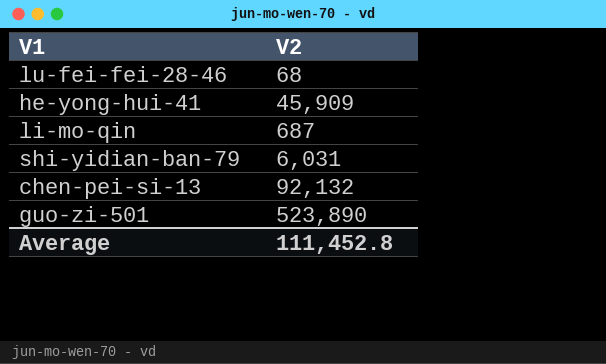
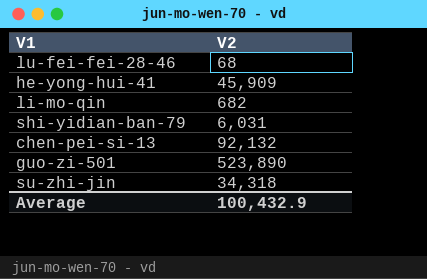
li-mo-qin | V2: 687 -> 682
row su-zhi-jin: none -> 34,318
Average | V2: 111,452.8 -> 100,432.9

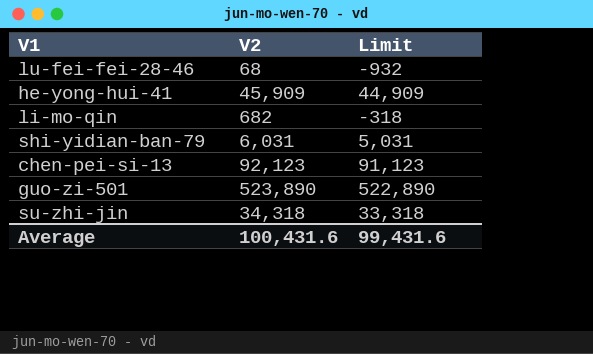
column Limit | formula: none -> [V2] - 1000
chen-pei-si-13 | V2: 92,132 -> 92,123
Average | V2: 100,432.9 -> 100,431.6

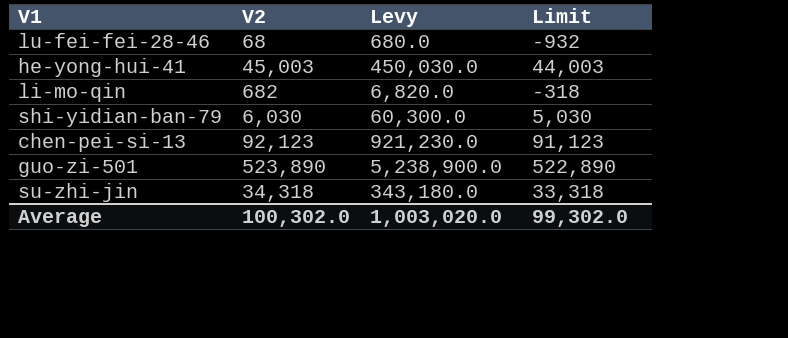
column Levy | formula: none -> [V2] * 10
he-yong-hui-41 | V2: 45,909 -> 45,003
he-yong-hui-41 | Limit: 44,909 -> 44,003
shi-yidian-ban-79 | V2: 6,031 -> 6,030
shi-yidian-ban-79 | Limit: 5,031 -> 5,030
Average | V2: 100,431.6 -> 100,302.0
Average | Limit: 99,431.6 -> 99,302.0

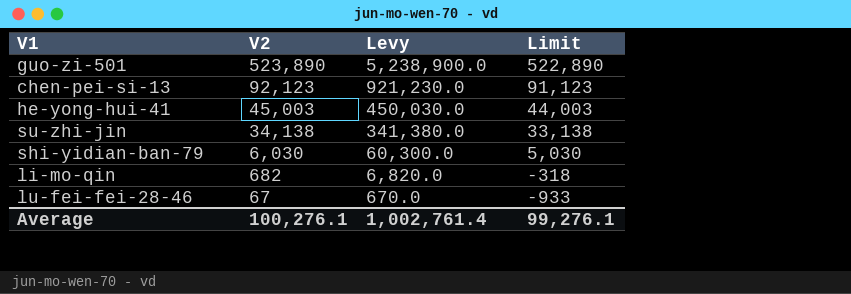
row order: none -> V2 descending
su-zhi-jin | V2: 34,318 -> 34,138
su-zhi-jin | Levy: 343,180.0 -> 341,380.0
su-zhi-jin | Limit: 33,318 -> 33,138
lu-fei-fei-28-46 | V2: 68 -> 67
lu-fei-fei-28-46 | Levy: 680.0 -> 670.0
lu-fei-fei-28-46 | Limit: -932 -> -933
Average | V2: 100,302.0 -> 100,276.1
Average | Levy: 1,003,020.0 -> 1,002,761.4
Average | Limit: 99,302.0 -> 99,276.1

